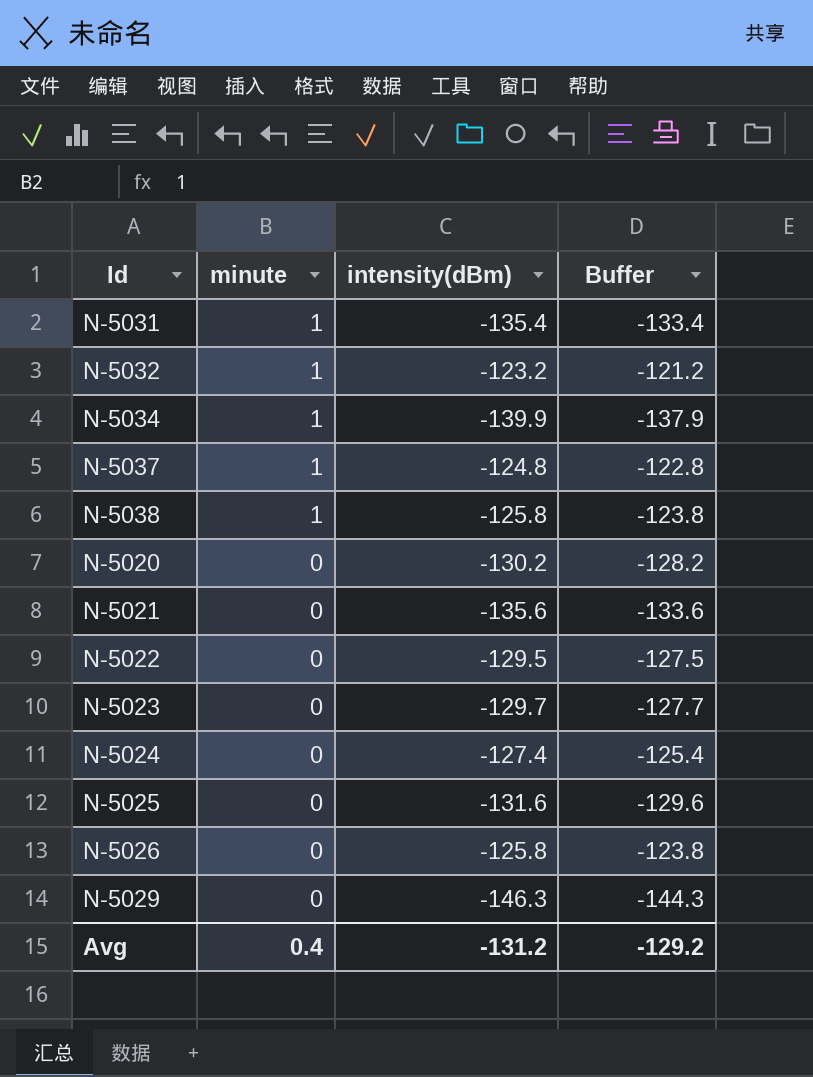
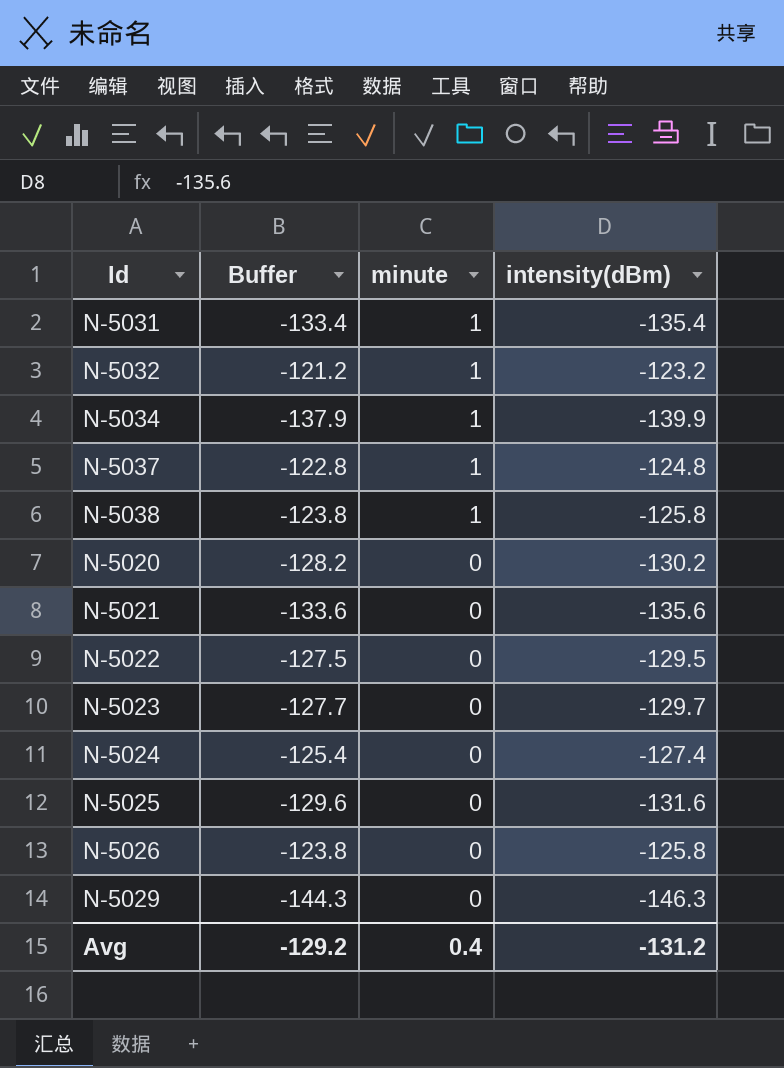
column Buffer | position: 4 -> 2

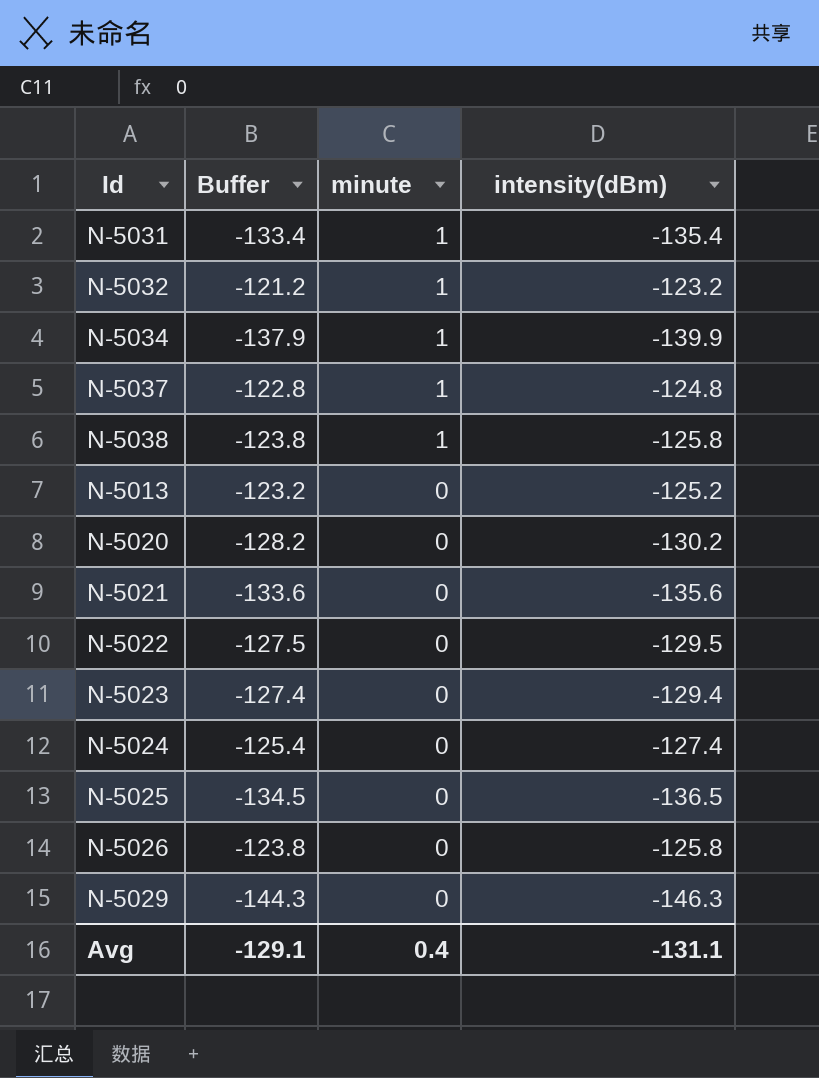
row N-5013: none -> -123.2 | 0 | -125.2
N-5023 | Buffer: -127.7 -> -127.4
N-5023 | intensity(dBm): -129.7 -> -129.4
N-5025 | Buffer: -129.6 -> -134.5
N-5025 | intensity(dBm): -131.6 -> -136.5
Avg | Buffer: -129.2 -> -129.1
Avg | intensity(dBm): -131.2 -> -131.1

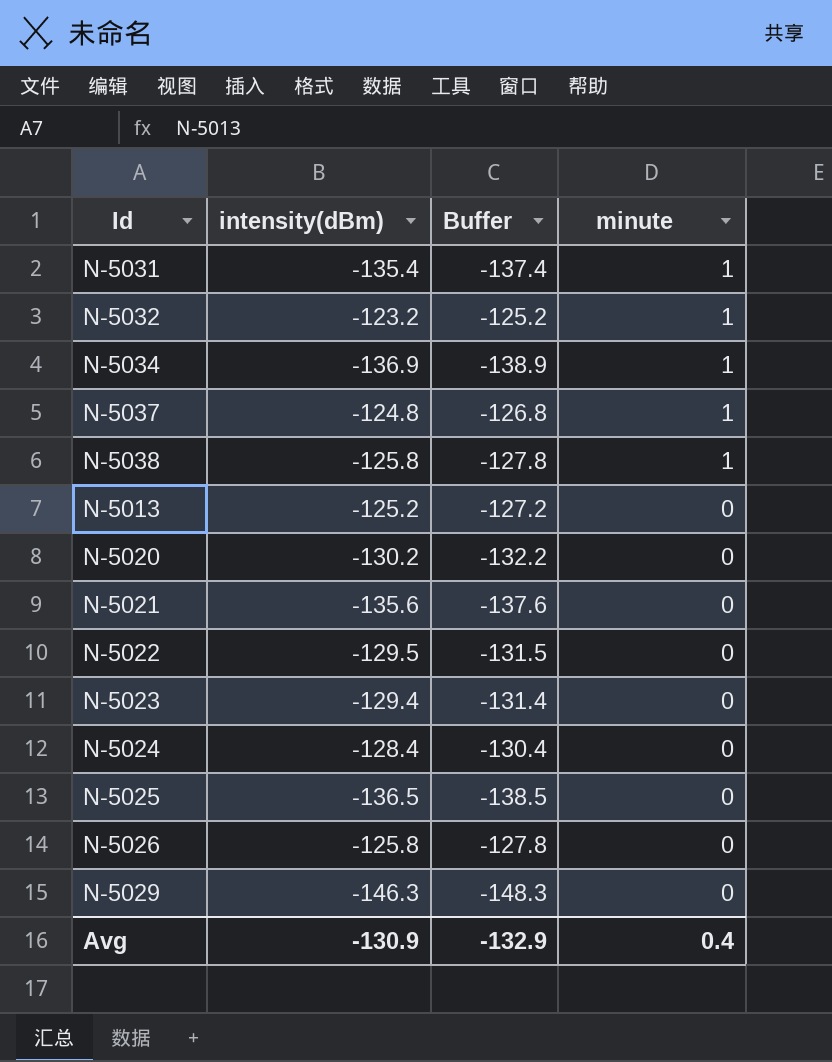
column intensity(dBm) | position: 4 -> 2
column Buffer | formula: [intensity(dBm)] + 2 -> [intensity(dBm)] - 2
N-5034 | intensity(dBm): -139.9 -> -136.9
N-5024 | intensity(dBm): -127.4 -> -128.4
Avg | intensity(dBm): -131.1 -> -130.9
Avg | Buffer: -129.1 -> -132.9

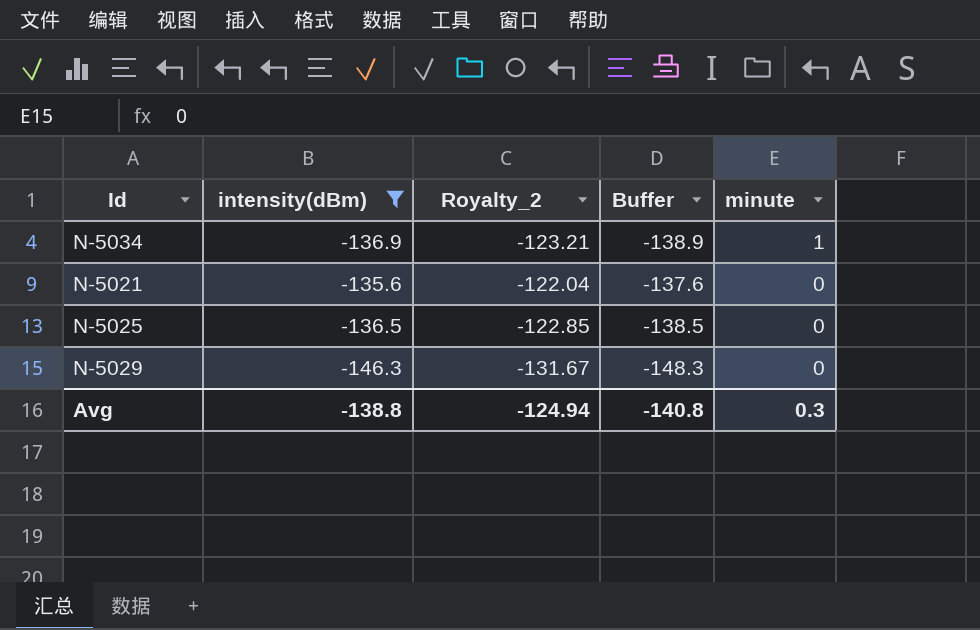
filter: none -> intensity(dBm) <= -135.6
column Royalty_2 | formula: none -> [intensity(dBm)] * 0.9
Avg | intensity(dBm): -130.9 -> -138.8
Avg | Buffer: -132.9 -> -140.8
Avg | minute: 0.4 -> 0.3

